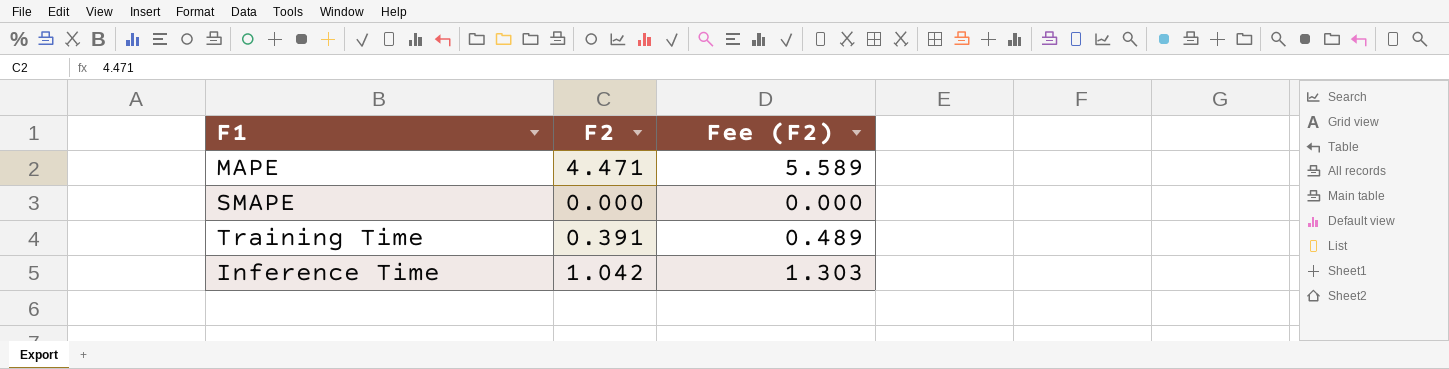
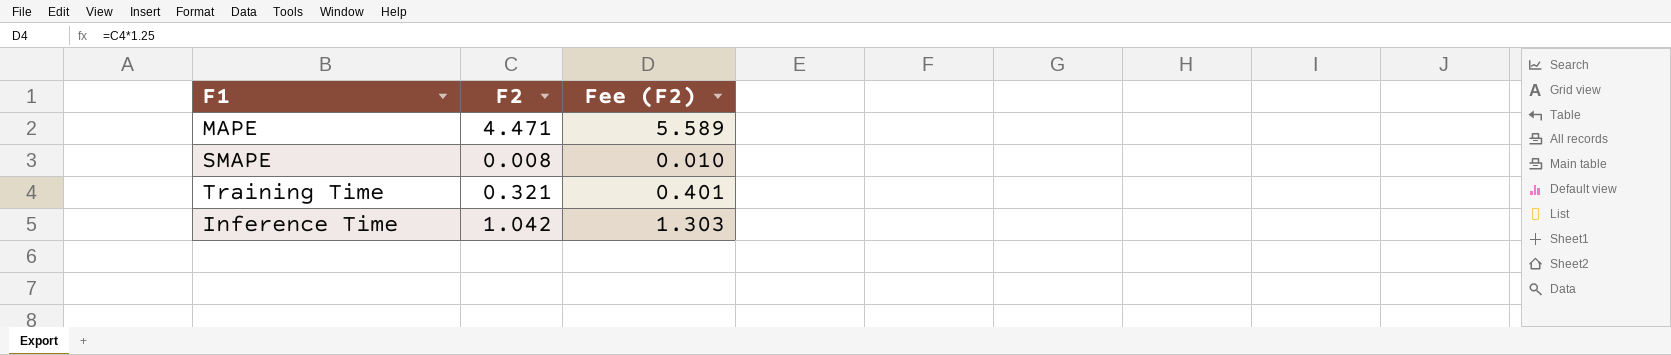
SMAPE | F2: 0.000 -> 0.008
SMAPE | Fee (F2): 0.000 -> 0.010
Training Time | F2: 0.391 -> 0.321
Training Time | Fee (F2): 0.489 -> 0.401

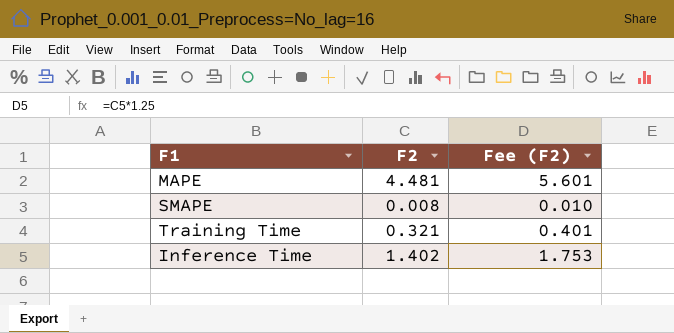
MAPE | F2: 4.471 -> 4.481
MAPE | Fee (F2): 5.589 -> 5.601
Inference Time | F2: 1.042 -> 1.402
Inference Time | Fee (F2): 1.303 -> 1.753

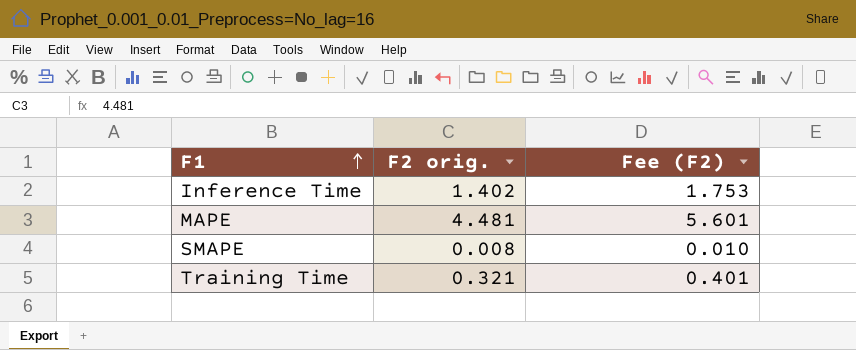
row order: none -> F1 ascending
column name: F2 -> F2 orig.

